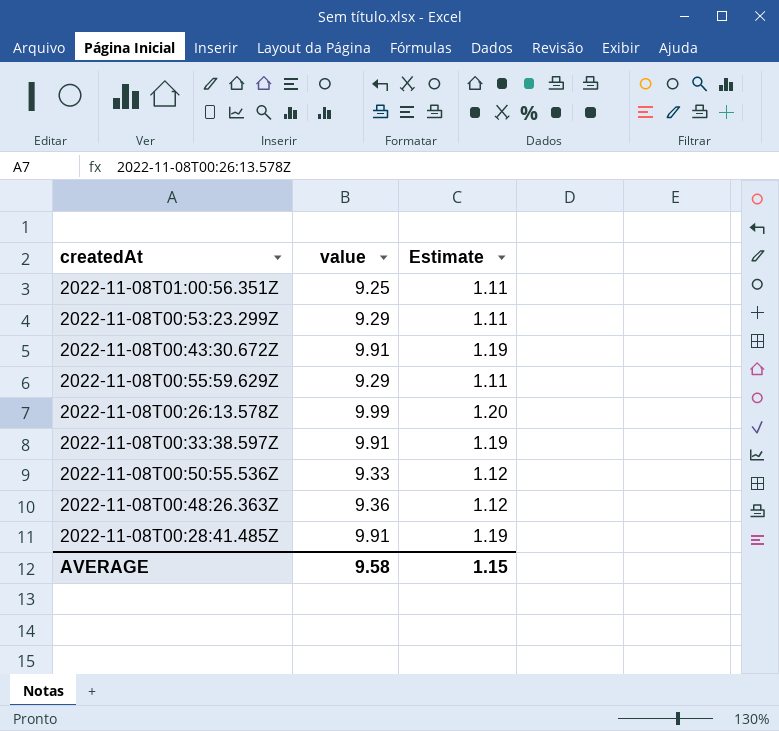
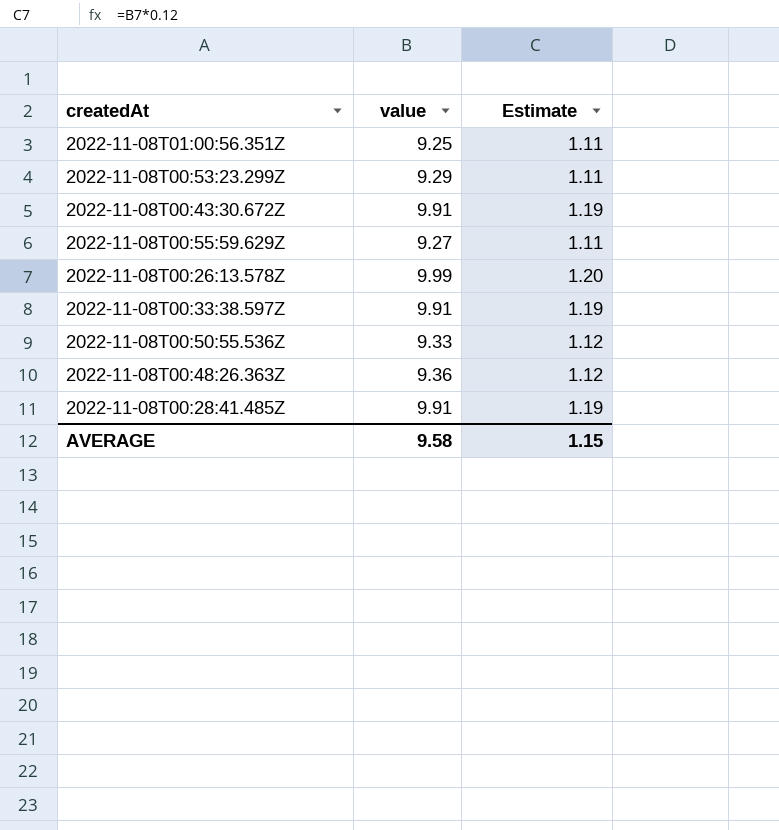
2022-11-08T00:55:59.629Z | value: 9.29 -> 9.27

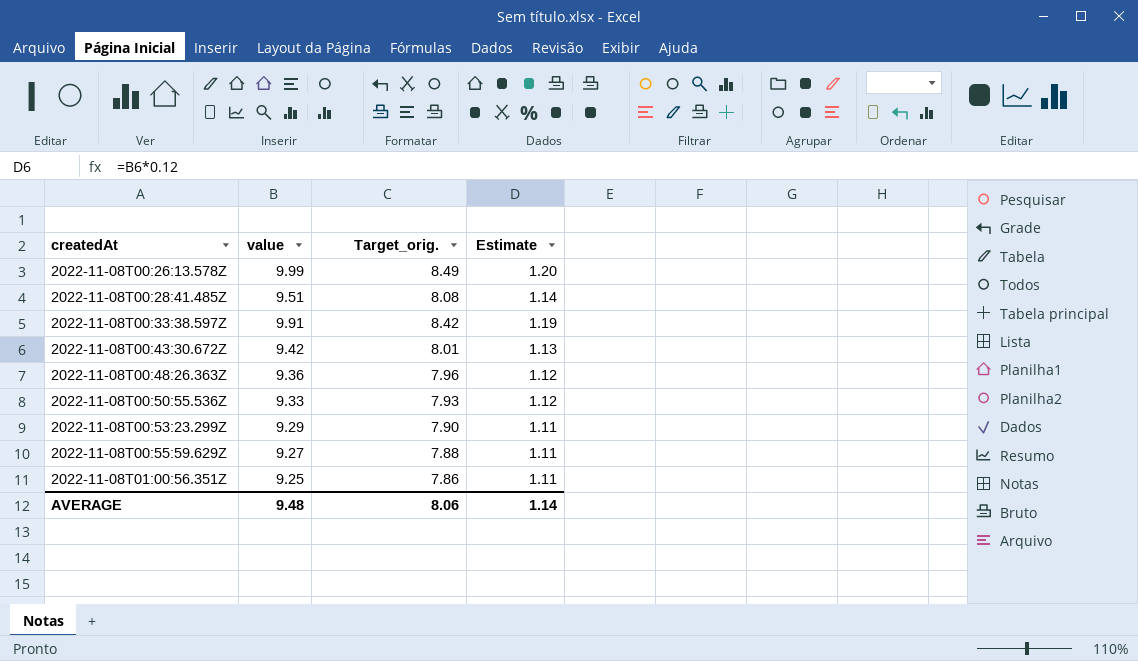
row order: none -> createdAt ascending
column Target_orig. | formula: none -> [value] * 0.85
2022-11-08T00:28:41.485Z | value: 9.91 -> 9.51
2022-11-08T00:28:41.485Z | Estimate: 1.19 -> 1.14
2022-11-08T00:43:30.672Z | value: 9.91 -> 9.42
2022-11-08T00:43:30.672Z | Estimate: 1.19 -> 1.13
AVERAGE | value: 9.58 -> 9.48
AVERAGE | Estimate: 1.15 -> 1.14

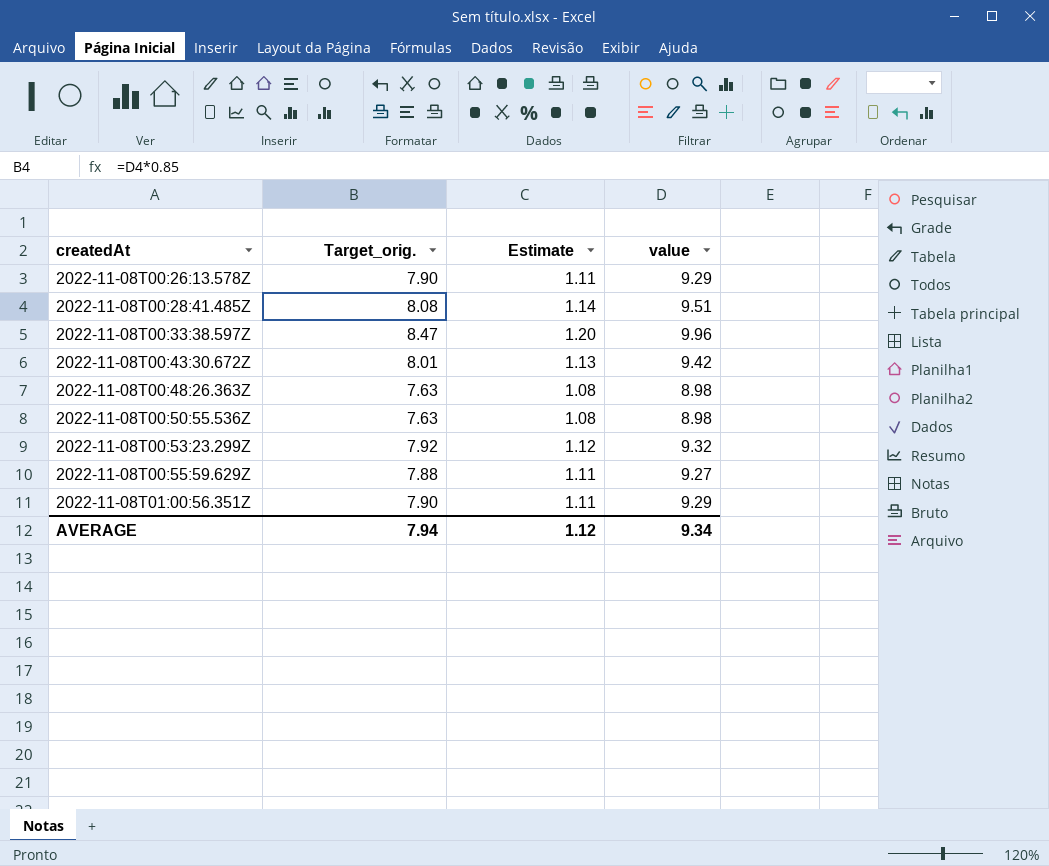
column value | position: 2 -> 4
2022-11-08T00:26:13.578Z | Target_orig.: 8.49 -> 7.90
2022-11-08T00:26:13.578Z | Estimate: 1.20 -> 1.11
2022-11-08T00:26:13.578Z | value: 9.99 -> 9.29
2022-11-08T00:33:38.597Z | Target_orig.: 8.42 -> 8.47
2022-11-08T00:33:38.597Z | Estimate: 1.19 -> 1.20
2022-11-08T00:33:38.597Z | value: 9.91 -> 9.96
2022-11-08T00:48:26.363Z | Target_orig.: 7.96 -> 7.63
2022-11-08T00:48:26.363Z | Estimate: 1.12 -> 1.08
2022-11-08T00:48:26.363Z | value: 9.36 -> 8.98
2022-11-08T00:50:55.536Z | Target_orig.: 7.93 -> 7.63
2022-11-08T00:50:55.536Z | Estimate: 1.12 -> 1.08
2022-11-08T00:50:55.536Z | value: 9.33 -> 8.98
2022-11-08T00:53:23.299Z | Target_orig.: 7.90 -> 7.92
2022-11-08T00:53:23.299Z | Estimate: 1.11 -> 1.12
2022-11-08T00:53:23.299Z | value: 9.29 -> 9.32
2022-11-08T01:00:56.351Z | Target_orig.: 7.86 -> 7.90
2022-11-08T01:00:56.351Z | value: 9.25 -> 9.29
AVERAGE | Target_orig.: 8.06 -> 7.94
AVERAGE | Estimate: 1.14 -> 1.12
AVERAGE | value: 9.48 -> 9.34

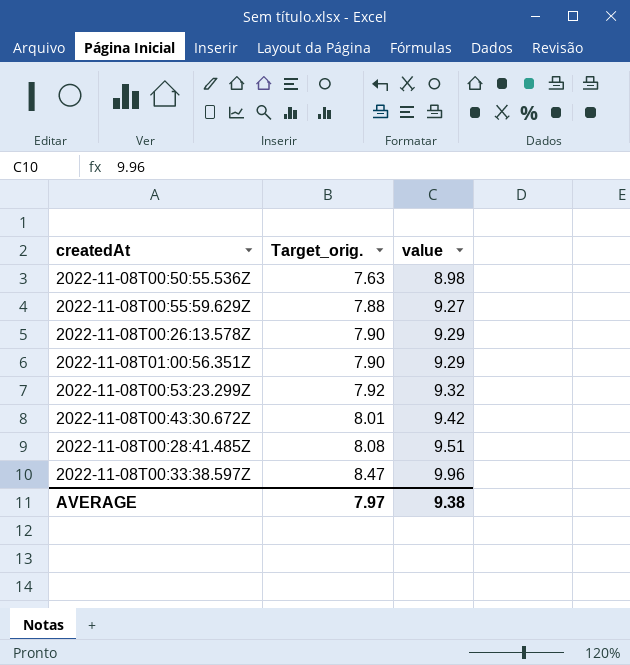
row order: createdAt ascending -> Target_orig. ascending
column Estimate | formula: [value] * 0.12 -> none
row 2022-11-08T00:48:26.363Z: 7.63 | 1.08 | 8.98 -> none
AVERAGE | Target_orig.: 7.94 -> 7.97
AVERAGE | value: 9.34 -> 9.38

